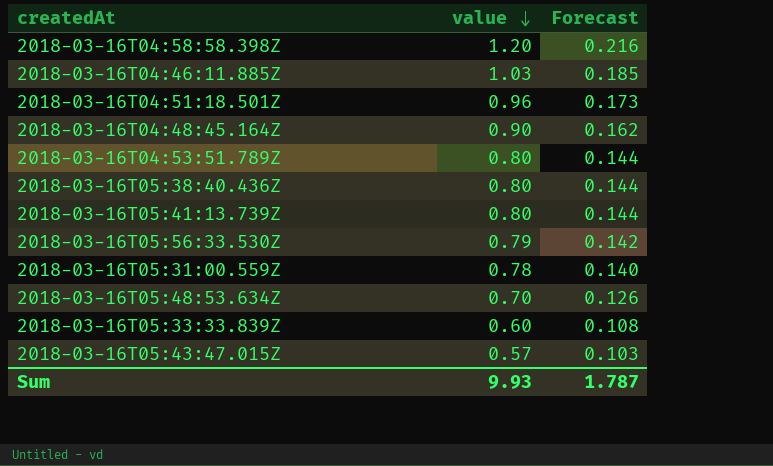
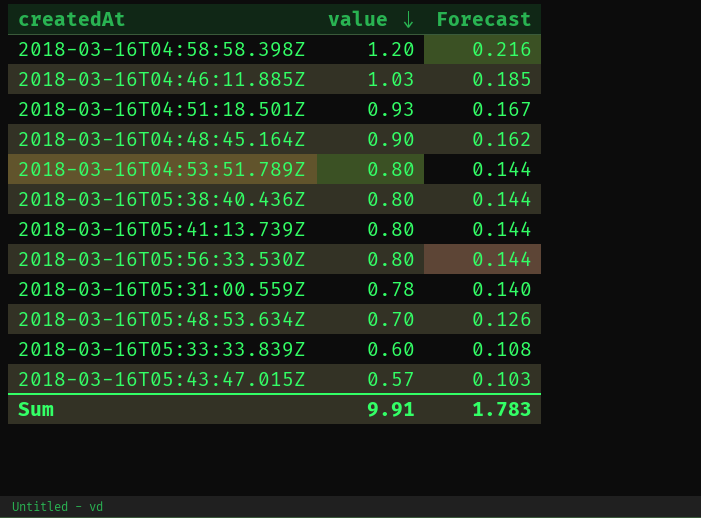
2018-03-16T04:51:18.501Z | value: 0.96 -> 0.93
2018-03-16T04:51:18.501Z | Forecast: 0.173 -> 0.167
2018-03-16T05:56:33.530Z | value: 0.79 -> 0.80
2018-03-16T05:56:33.530Z | Forecast: 0.142 -> 0.144
Sum | value: 9.93 -> 9.91
Sum | Forecast: 1.787 -> 1.783

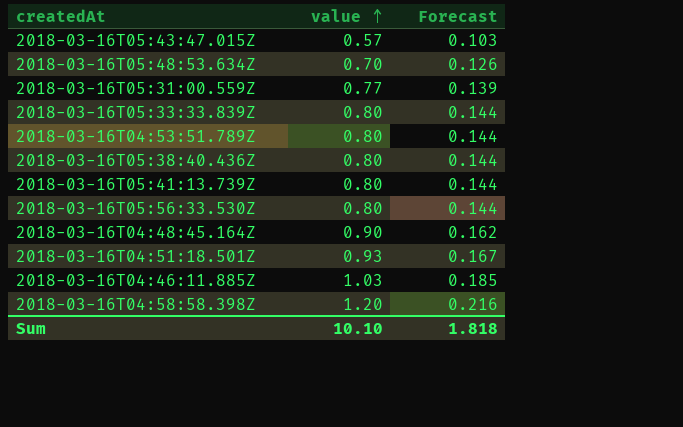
row order: value descending -> value ascending
2018-03-16T05:31:00.559Z | value: 0.78 -> 0.77
2018-03-16T05:31:00.559Z | Forecast: 0.140 -> 0.139
2018-03-16T05:33:33.839Z | value: 0.60 -> 0.80
2018-03-16T05:33:33.839Z | Forecast: 0.108 -> 0.144
Sum | value: 9.91 -> 10.10
Sum | Forecast: 1.783 -> 1.818

